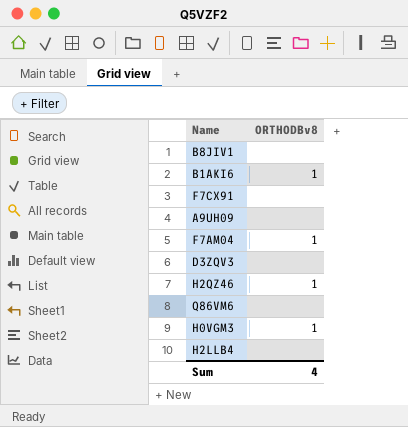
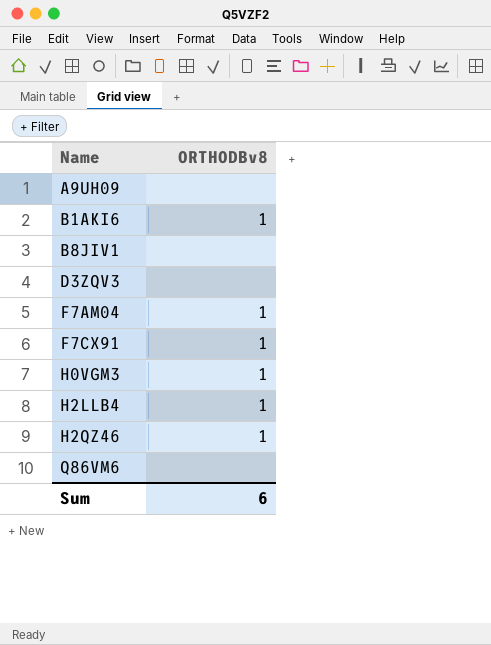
row order: none -> Name ascending
F7CX91 | ORTHODBv8: none -> 1
H2LLB4 | ORTHODBv8: none -> 1
Sum | ORTHODBv8: 4 -> 6

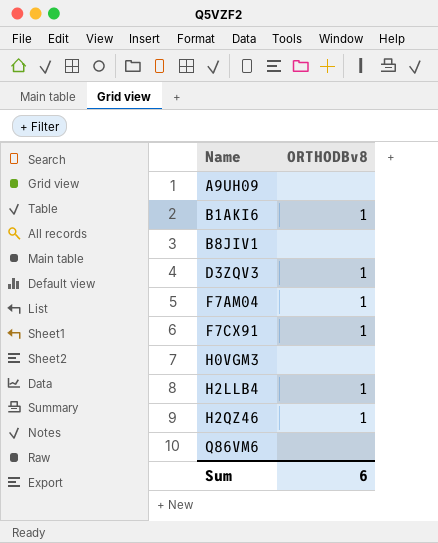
D3ZQV3 | ORTHODBv8: none -> 1
H0VGM3 | ORTHODBv8: 1 -> none

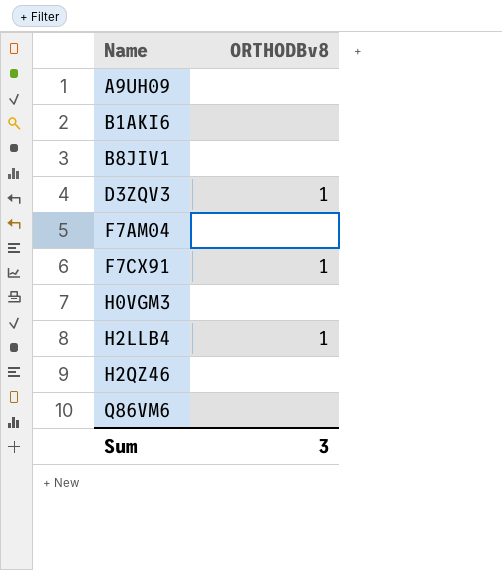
B1AKI6 | ORTHODBv8: 1 -> none
F7AM04 | ORTHODBv8: 1 -> none
H2QZ46 | ORTHODBv8: 1 -> none
Sum | ORTHODBv8: 6 -> 3

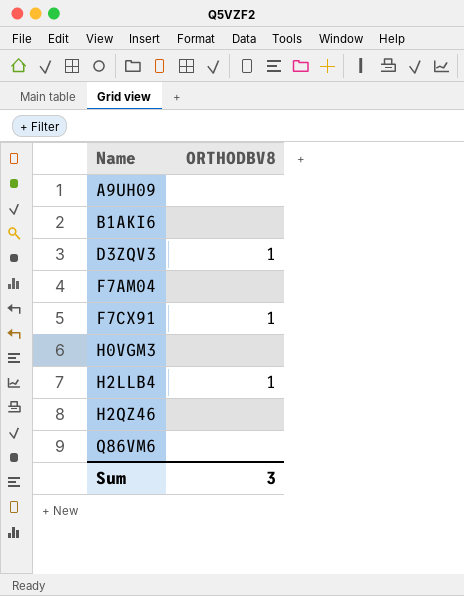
column name: ORTHODBv8 -> ORTHODBV8
row B8JIV1: none -> none

